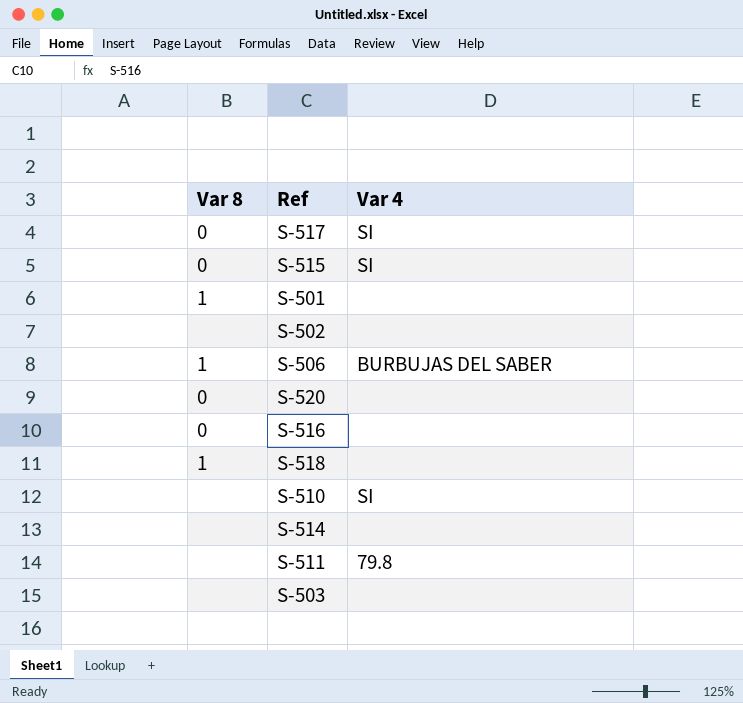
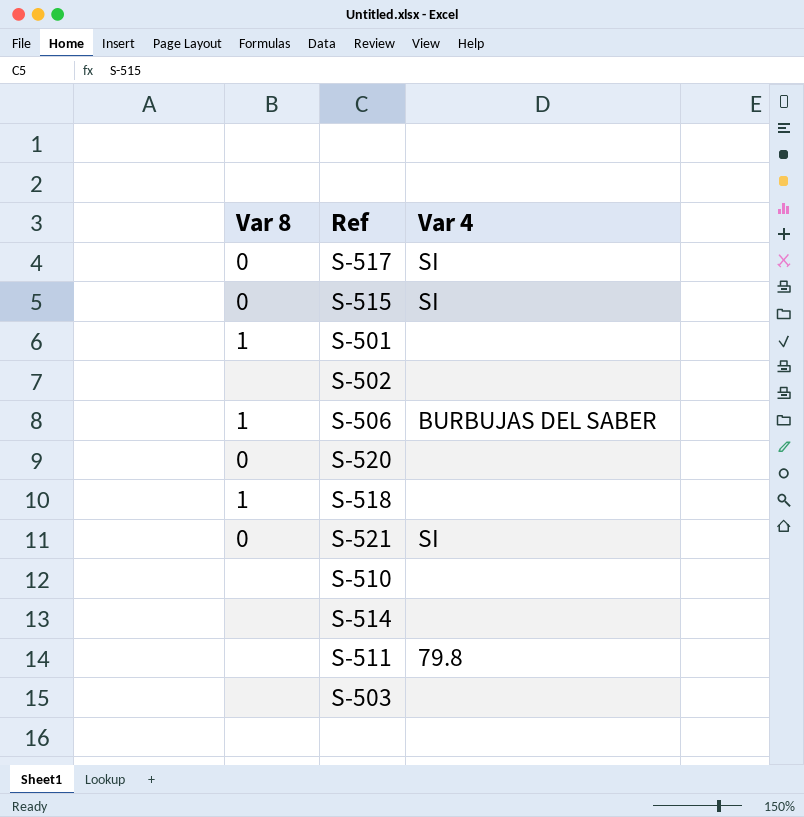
row S-516: 0 | none -> none
row S-521: none -> 0 | SI
S-510 | Var 4: SI -> none

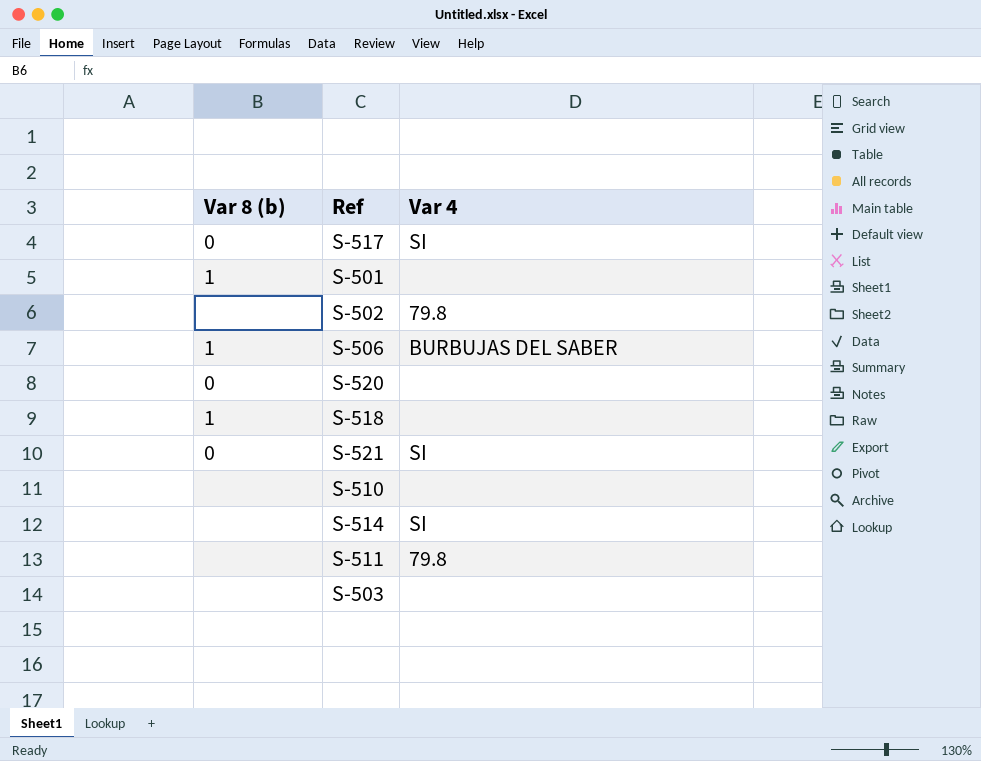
column name: Var 8 -> Var 8 (b)
row S-515: 0 | SI -> none
S-502 | Var 4: none -> 79.8
S-514 | Var 4: none -> SI

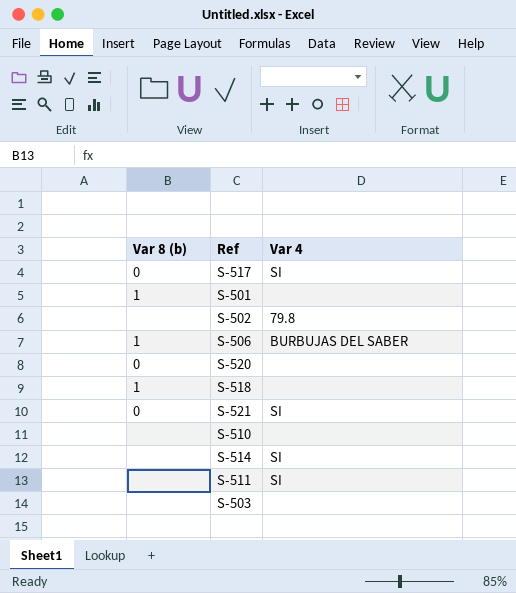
S-511 | Var 4: 79.8 -> SI

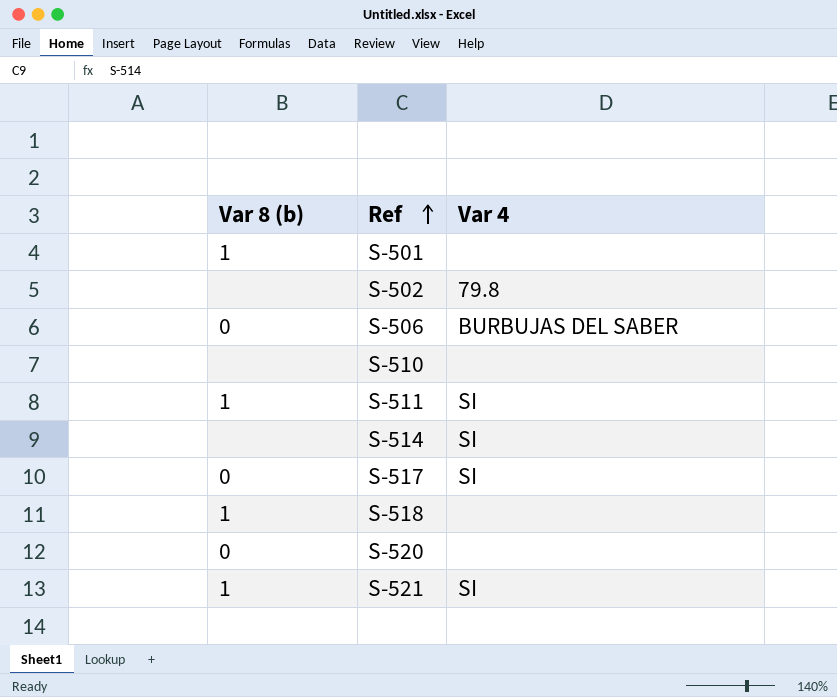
row order: none -> Ref ascending
row S-503: none | none -> none
S-506 | Var 8 (b): 1 -> 0
S-511 | Var 8 (b): none -> 1
S-521 | Var 8 (b): 0 -> 1

